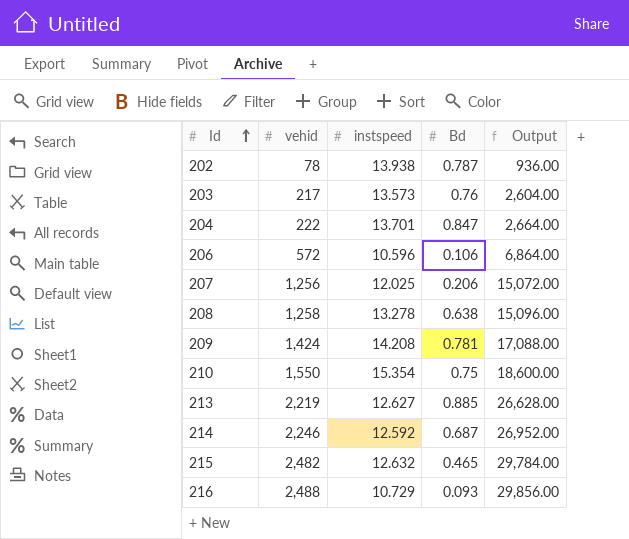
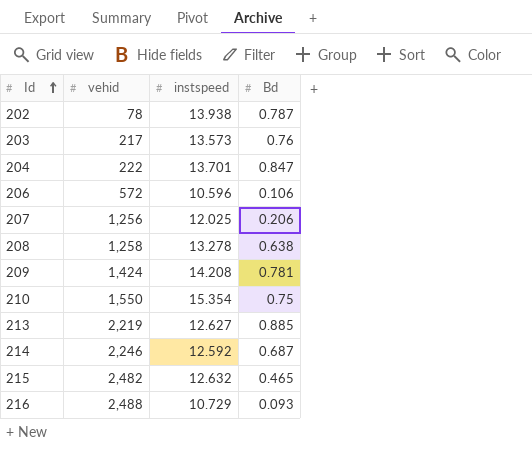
column Output | formula: [vehid] * 12 -> none

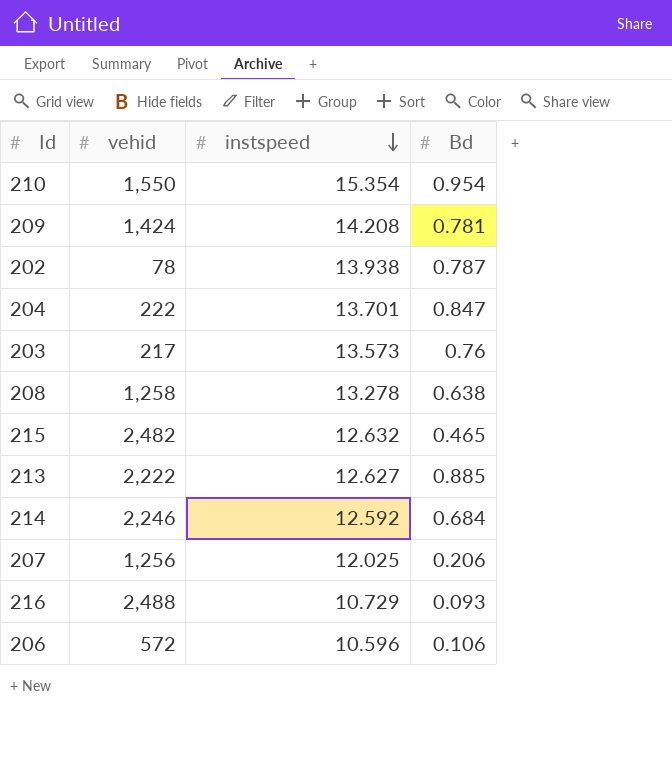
row order: Id ascending -> instspeed descending
210 | Bd: 0.75 -> 0.954
213 | vehid: 2,219 -> 2,222
214 | Bd: 0.687 -> 0.684

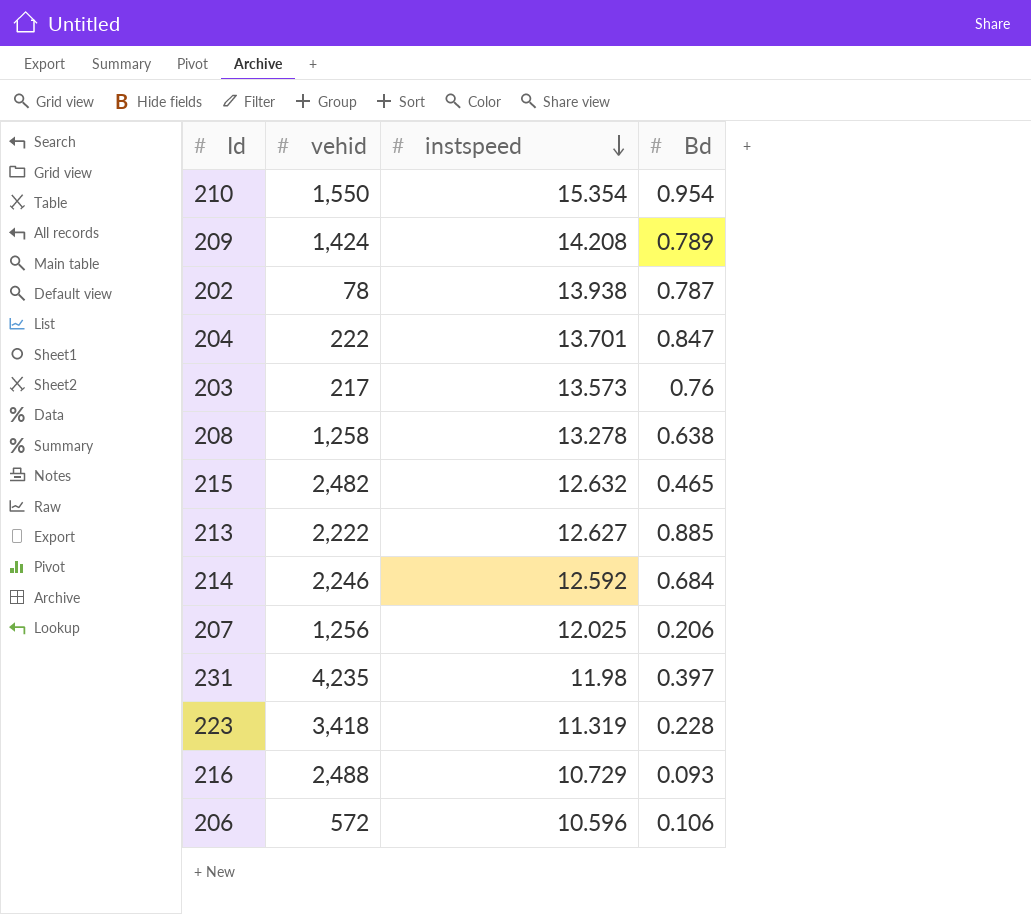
209 | Bd: 0.781 -> 0.789
row 231: none -> 4,235 | 11.98 | 0.397
row 223: none -> 3,418 | 11.319 | 0.228

